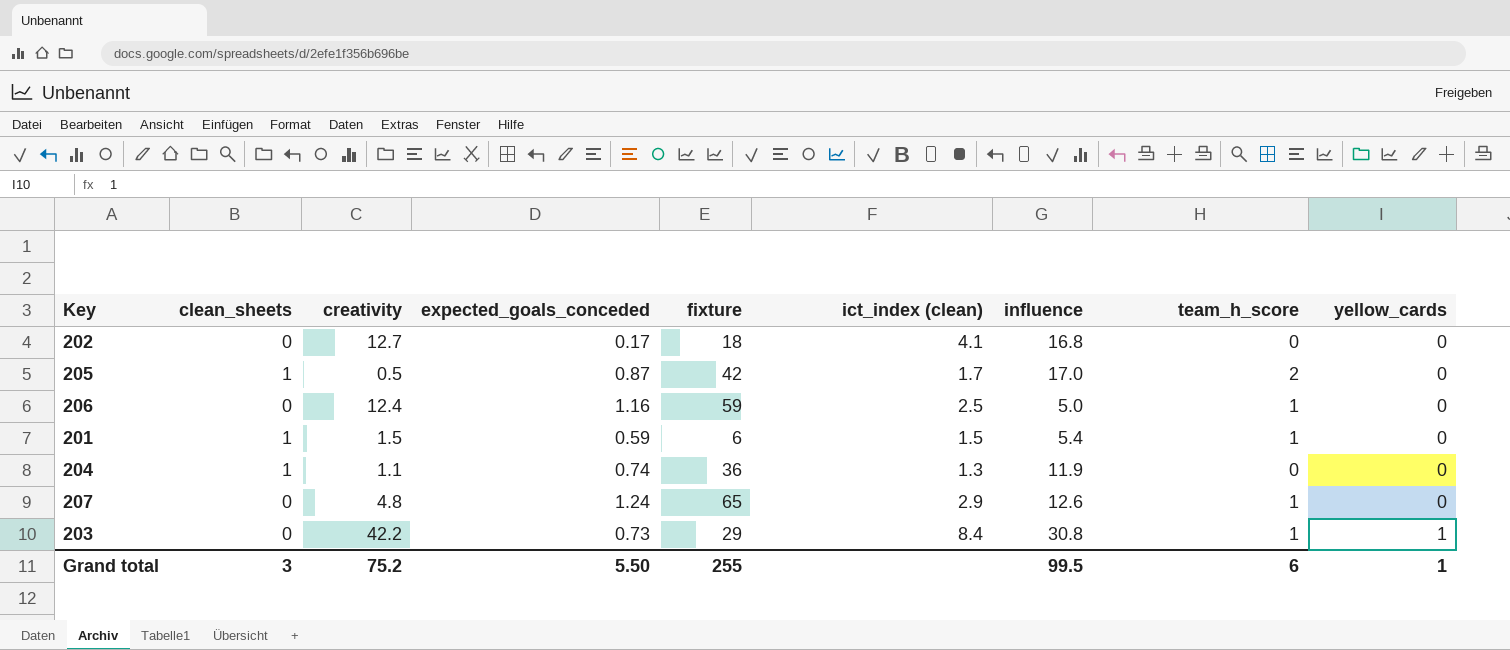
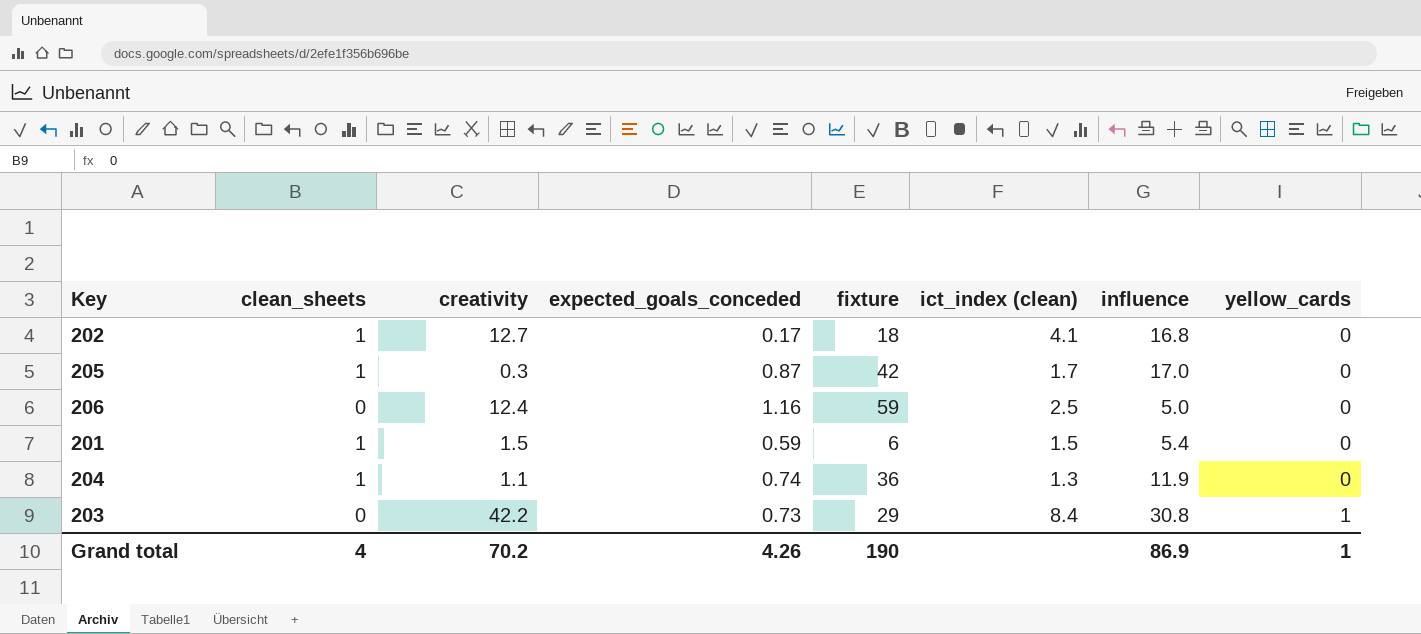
column team_h_score | position: 8 -> none
row 207: 0 | 4.8 | 1.24 | 65 | 2.9 | 12.6 | 1 | 0 -> none
202 | clean_sheets: 0 -> 1
205 | creativity: 0.5 -> 0.3
Grand total | clean_sheets: 3 -> 4
Grand total | creativity: 75.2 -> 70.2
Grand total | expected_goals_conceded: 5.50 -> 4.26
Grand total | fixture: 255 -> 190
Grand total | influence: 99.5 -> 86.9

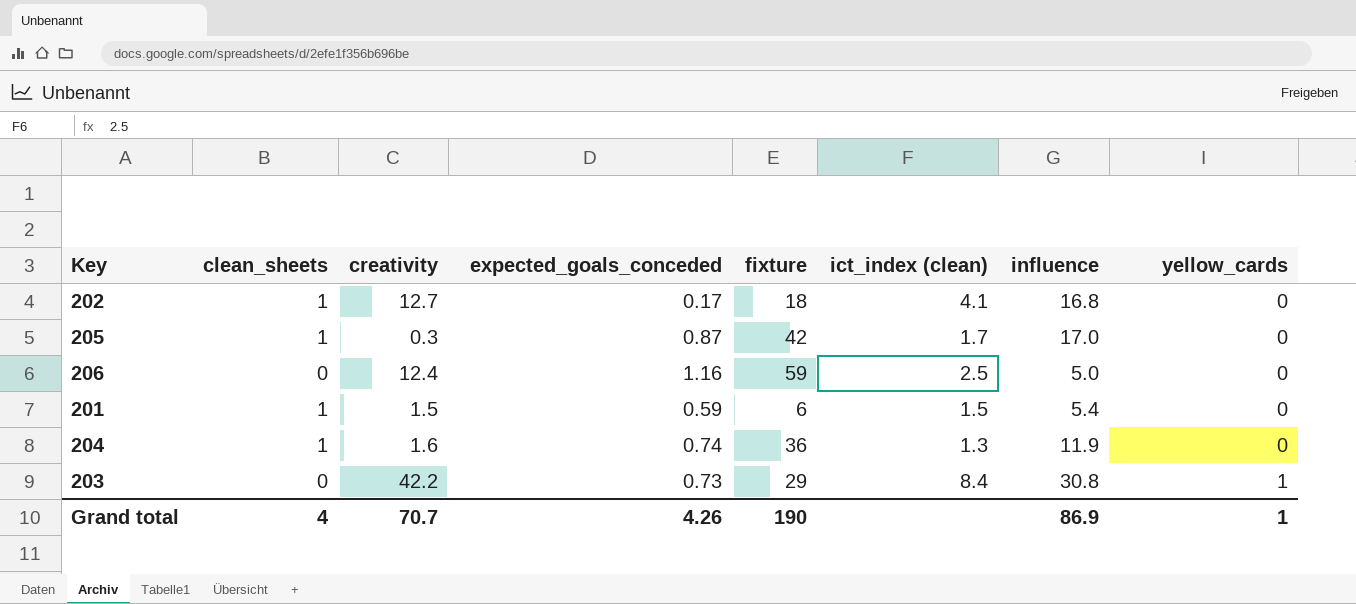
204 | creativity: 1.1 -> 1.6
Grand total | creativity: 70.2 -> 70.7

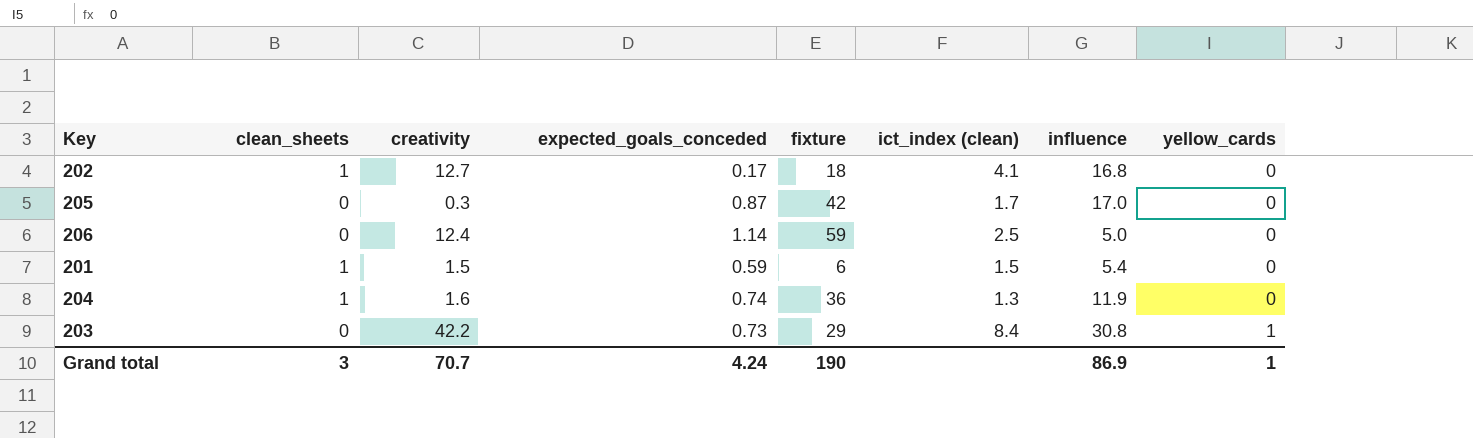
205 | clean_sheets: 1 -> 0
206 | expected_goals_conceded: 1.16 -> 1.14
Grand total | clean_sheets: 4 -> 3
Grand total | expected_goals_conceded: 4.26 -> 4.24

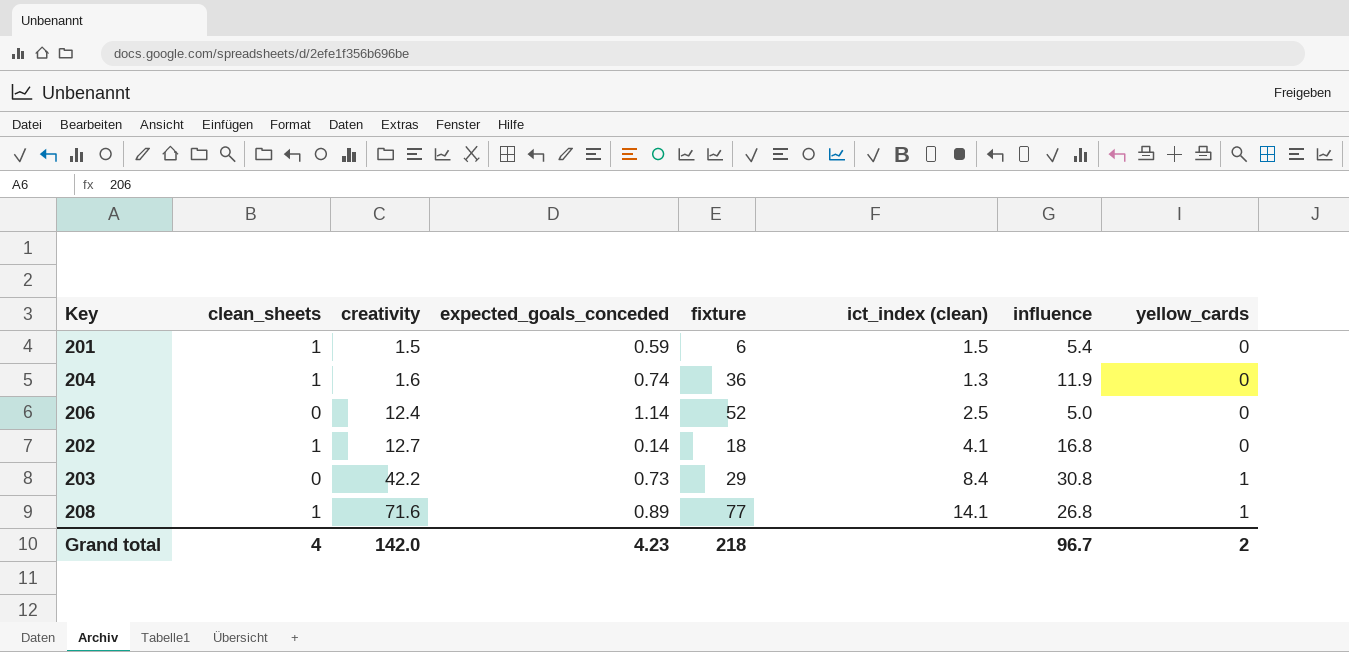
row order: yellow_cards ascending -> creativity ascending
row 205: 0 | 0.3 | 0.87 | 42 | 1.7 | 17.0 | 0 -> none
206 | fixture: 59 -> 52
202 | expected_goals_conceded: 0.17 -> 0.14
row 208: none -> 1 | 71.6 | 0.89 | 77 | 14.1 | 26.8 | 1
Grand total | clean_sheets: 3 -> 4
Grand total | creativity: 70.7 -> 142.0
Grand total | expected_goals_conceded: 4.24 -> 4.23
Grand total | fixture: 190 -> 218
Grand total | influence: 86.9 -> 96.7
Grand total | yellow_cards: 1 -> 2

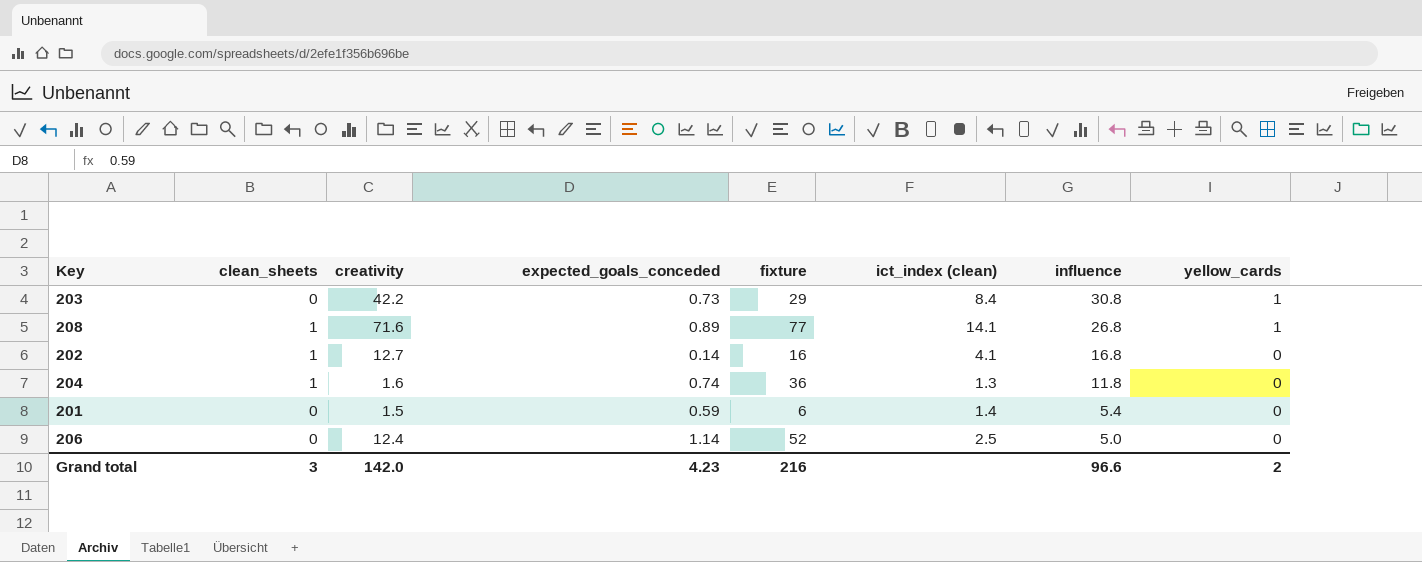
row order: creativity ascending -> influence descending
202 | fixture: 18 -> 16
204 | influence: 11.9 -> 11.8
201 | clean_sheets: 1 -> 0
201 | ict_index (clean): 1.5 -> 1.4
Grand total | clean_sheets: 4 -> 3
Grand total | fixture: 218 -> 216
Grand total | influence: 96.7 -> 96.6

